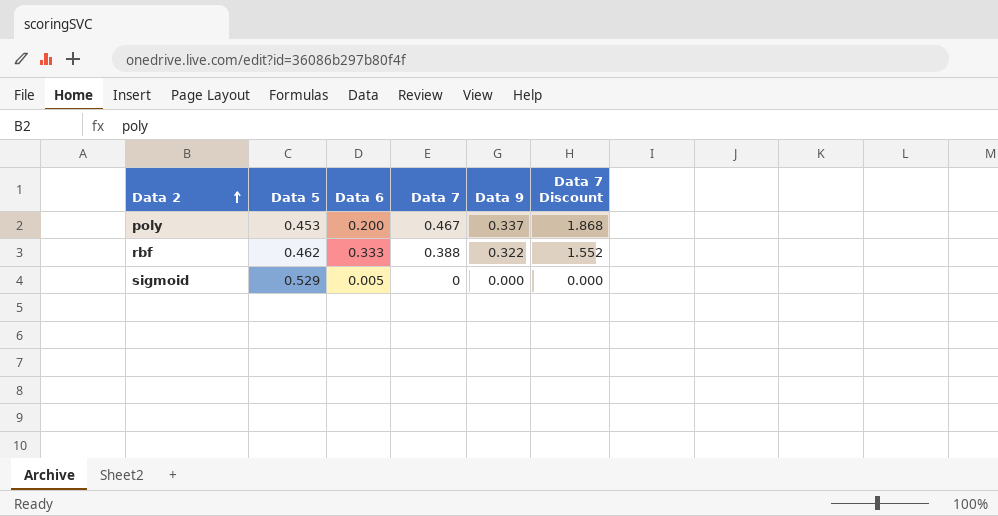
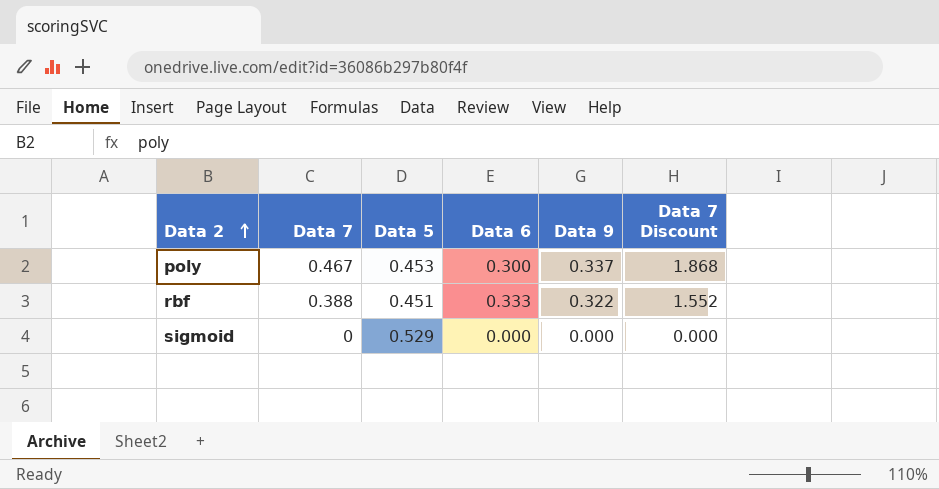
column Data 7 | position: 4 -> 2
poly | Data 6: 0.200 -> 0.300
rbf | Data 5: 0.462 -> 0.451
sigmoid | Data 6: 0.005 -> 0.000

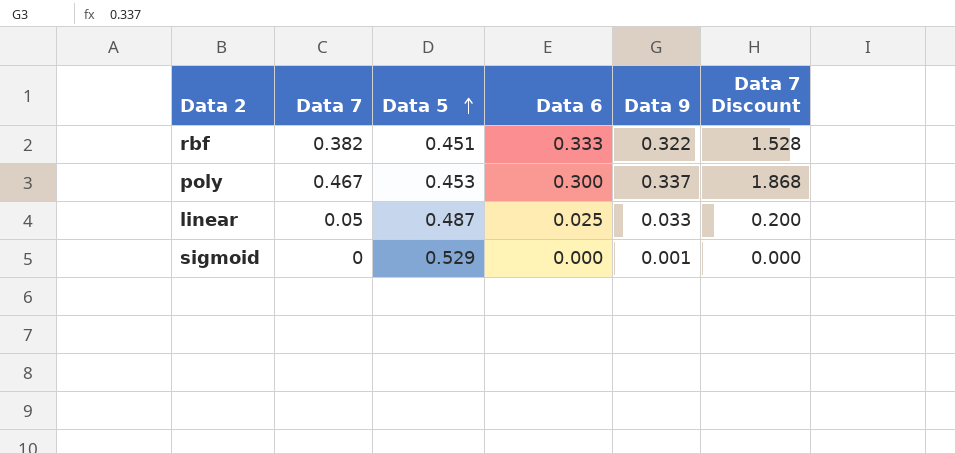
row order: Data 2 ascending -> Data 5 ascending
rbf | Data 7: 0.388 -> 0.382
rbf | Data 7 Discount: 1.552 -> 1.528
row linear: none -> 0.05 | 0.487 | 0.025 | 0.033 | 0.200
sigmoid | Data 9: 0.000 -> 0.001

